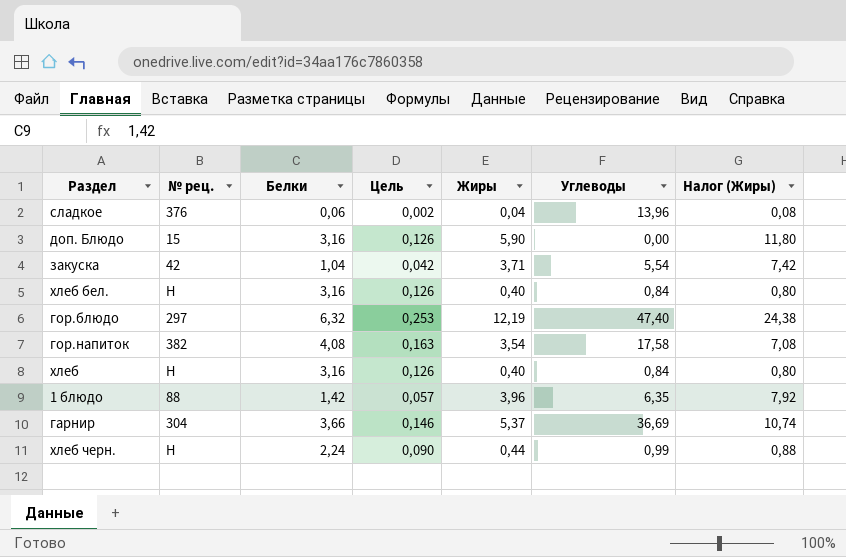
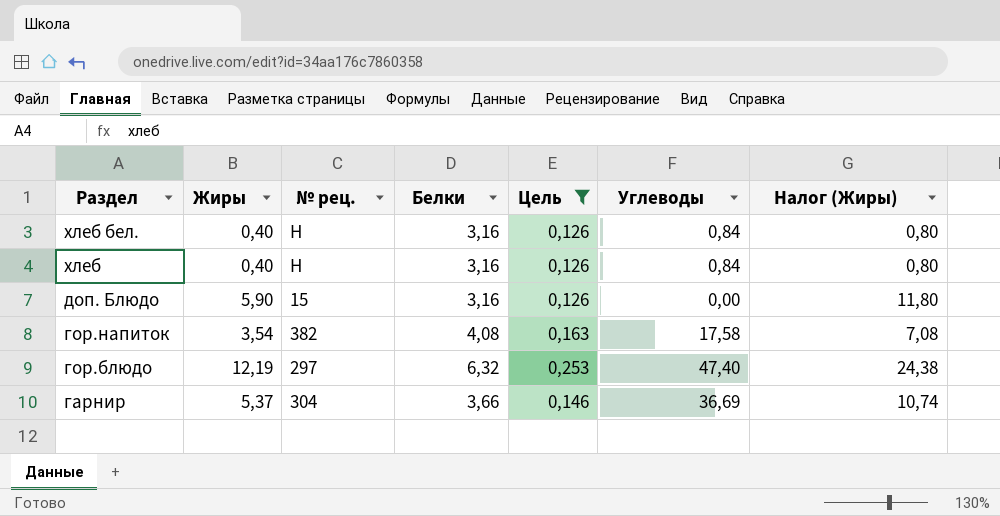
filter: none -> Цель >= 0,126
row order: none -> Раздел descending
column Жиры | position: 5 -> 2

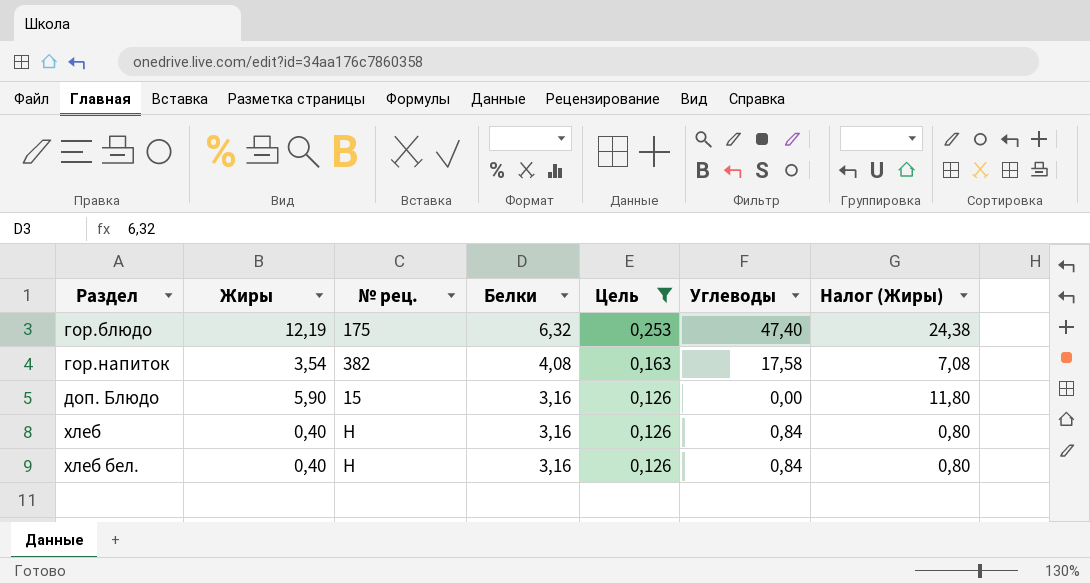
row order: Раздел descending -> Раздел ascending
row гарнир: 5,37 | 304 | 3,66 | 0,146 | 36,69 | 10,74 -> none
гор.блюдо | № рец.: 297 -> 175

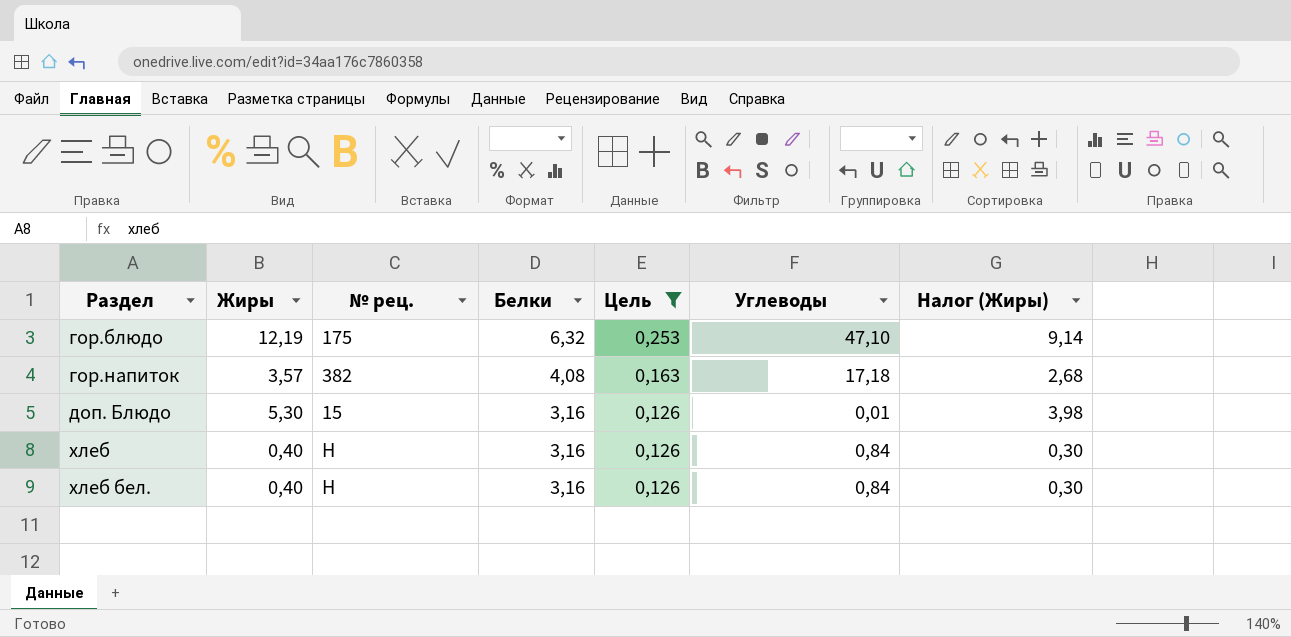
column Налог (Жиры) | formula: [Жиры] * 2 -> [Жиры] * 0,75
гор.блюдо | Углеводы: 47,40 -> 47,10
гор.напиток | Жиры: 3,54 -> 3,57
гор.напиток | Углеводы: 17,58 -> 17,18
доп. Блюдо | Жиры: 5,90 -> 5,30
доп. Блюдо | Углеводы: 0,00 -> 0,01

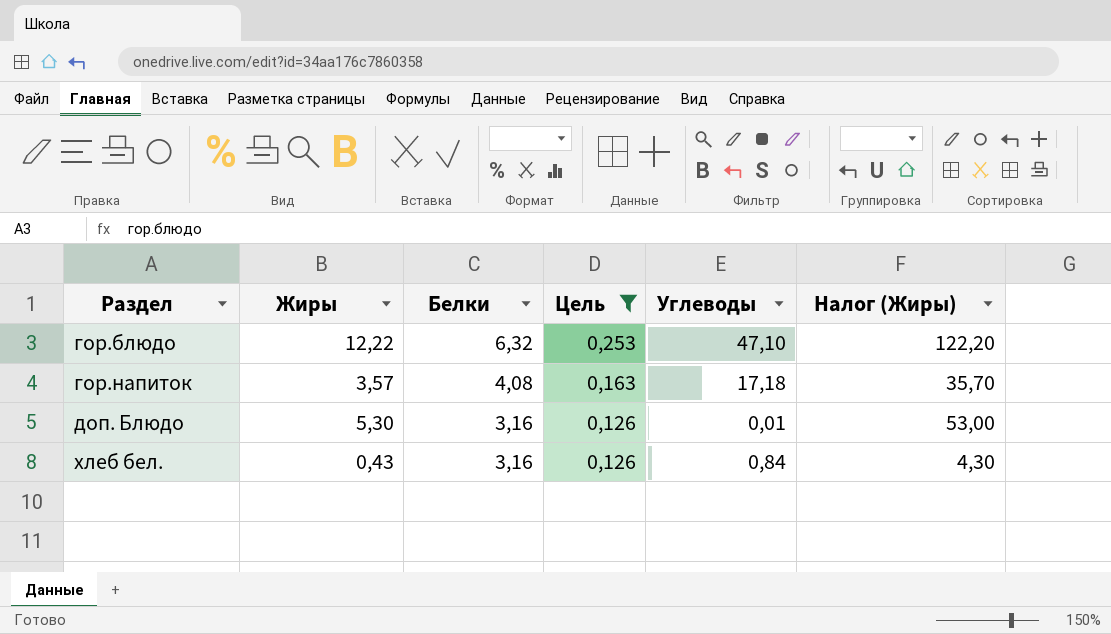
column № рец. | position: 3 -> none
column Налог (Жиры) | formula: [Жиры] * 0,75 -> [Жиры] * 10
row хлеб: 0,40 | Н | 3,16 | 0,126 | 0,84 | 0,30 -> none
гор.блюдо | Жиры: 12,19 -> 12,22
хлеб бел. | Жиры: 0,40 -> 0,43

